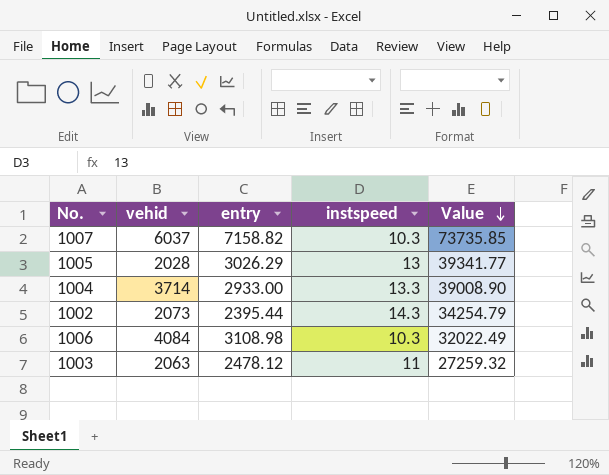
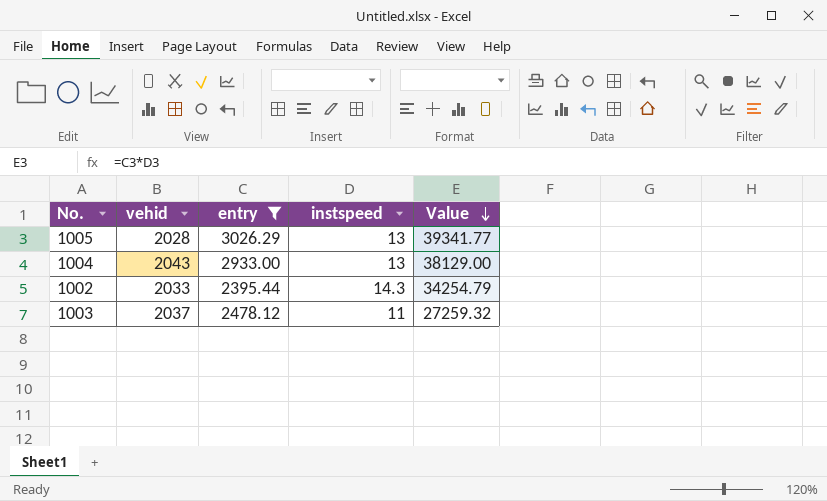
filter: none -> entry <= 3026.29
1004 | vehid: 3714 -> 2043
1004 | instspeed: 13.3 -> 13
1004 | Value: 39008.90 -> 38129.00
1002 | vehid: 2073 -> 2033
1003 | vehid: 2063 -> 2037

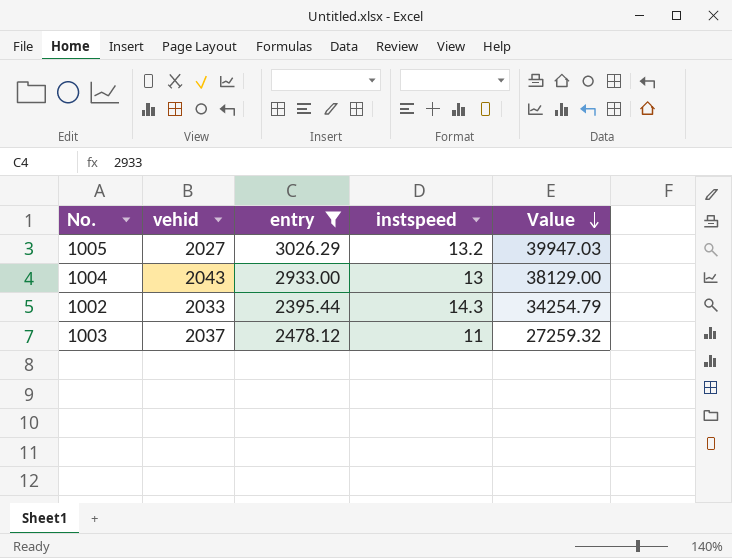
1005 | vehid: 2028 -> 2027
1005 | instspeed: 13 -> 13.2
1005 | Value: 39341.77 -> 39947.03

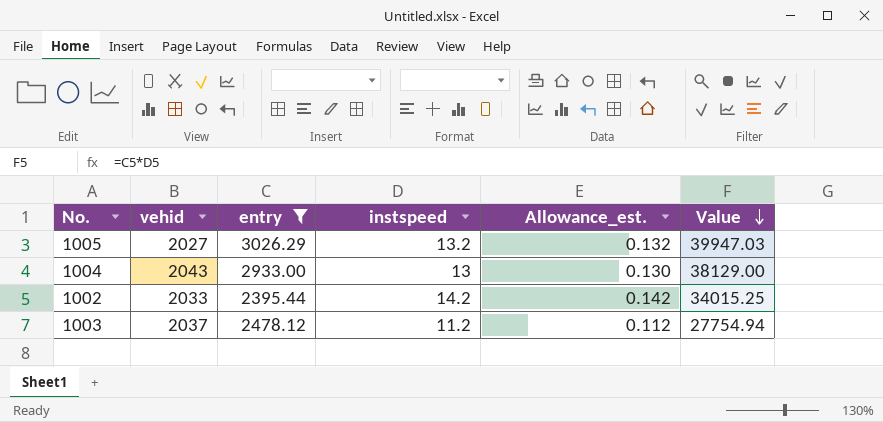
column Allowance_est. | formula: none -> [instspeed] * 0.01
1002 | instspeed: 14.3 -> 14.2
1002 | Value: 34254.79 -> 34015.25
1003 | instspeed: 11 -> 11.2
1003 | Value: 27259.32 -> 27754.94

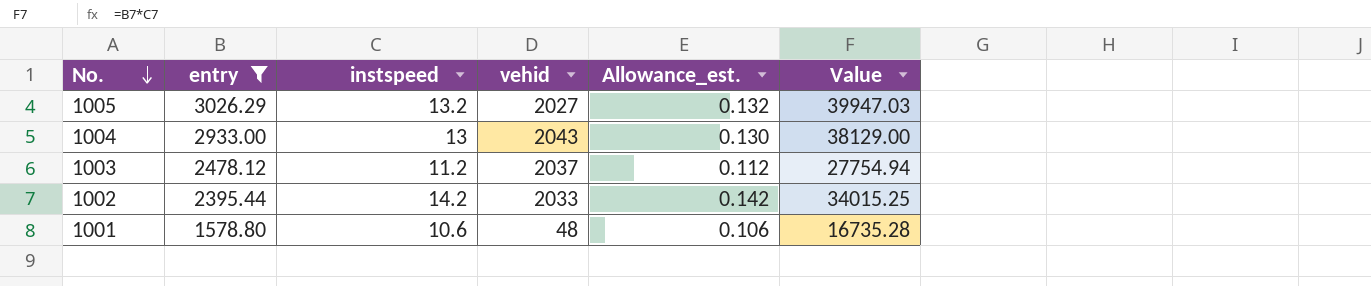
row order: Value descending -> No. descending
column vehid | position: 2 -> 4
row 1001: none -> 1578.80 | 10.6 | 48 | 0.106 | 16735.28

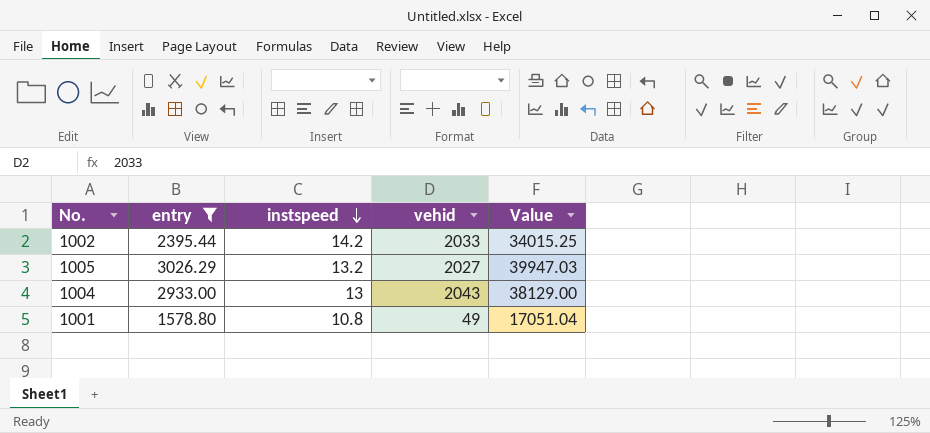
row order: No. descending -> instspeed descending
column Allowance_est. | formula: [instspeed] * 0.01 -> none
row 1003: 2478.12 | 11.2 | 2037 | 0.112 | 27754.94 -> none
1001 | instspeed: 10.6 -> 10.8
1001 | vehid: 48 -> 49
1001 | Value: 16735.28 -> 17051.04

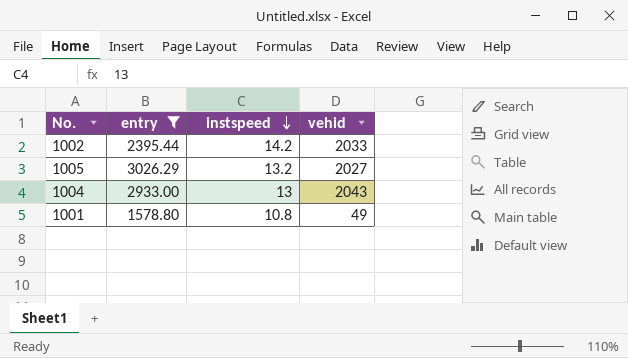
column Value | formula: [entry] * [instspeed] -> none

